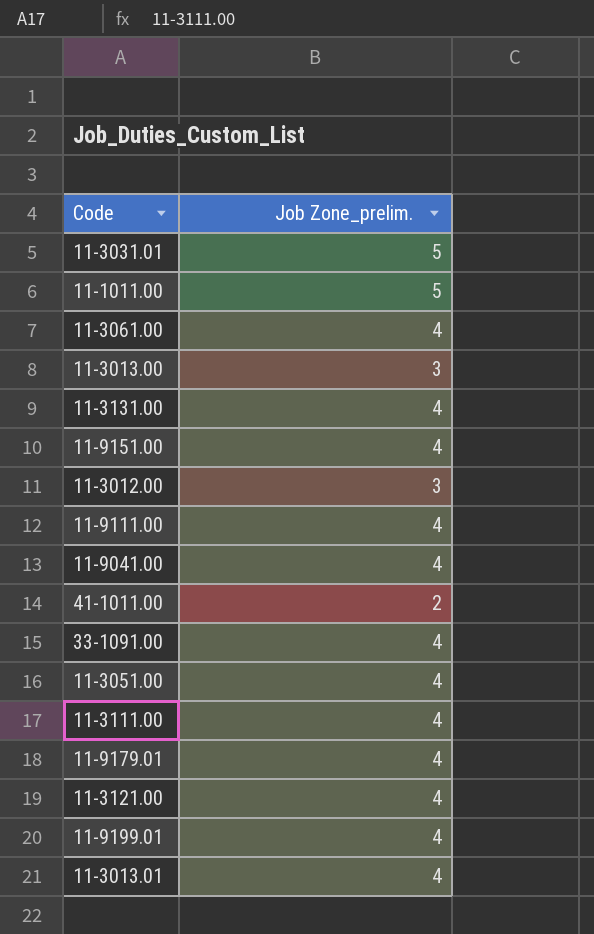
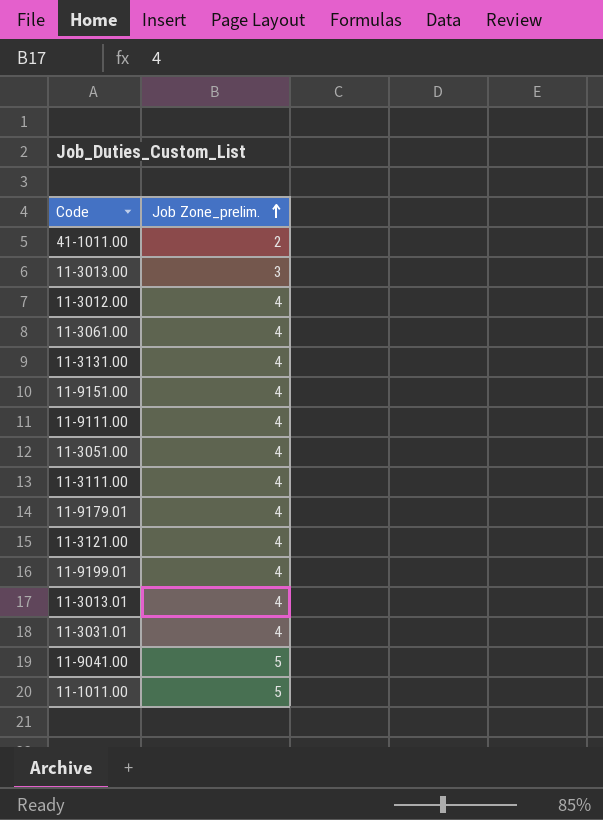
row order: none -> Job Zone_prelim. ascending
row 33-1091.00: 4 -> none
11-3012.00 | Job Zone_prelim.: 3 -> 4
11-3031.01 | Job Zone_prelim.: 5 -> 4
11-9041.00 | Job Zone_prelim.: 4 -> 5

